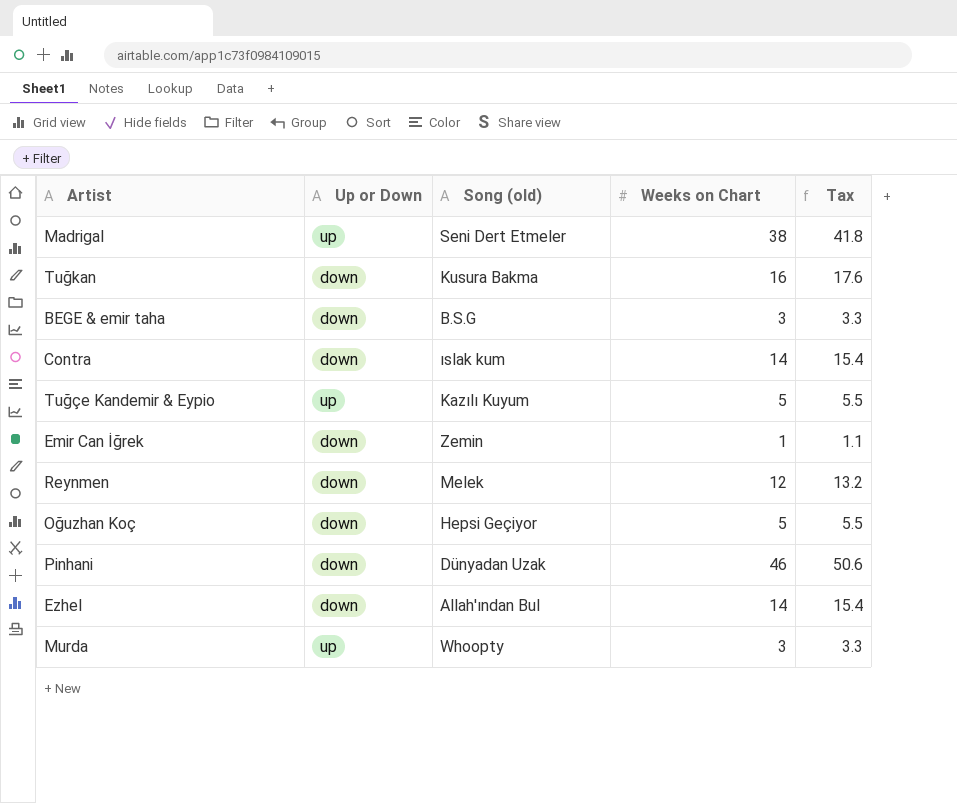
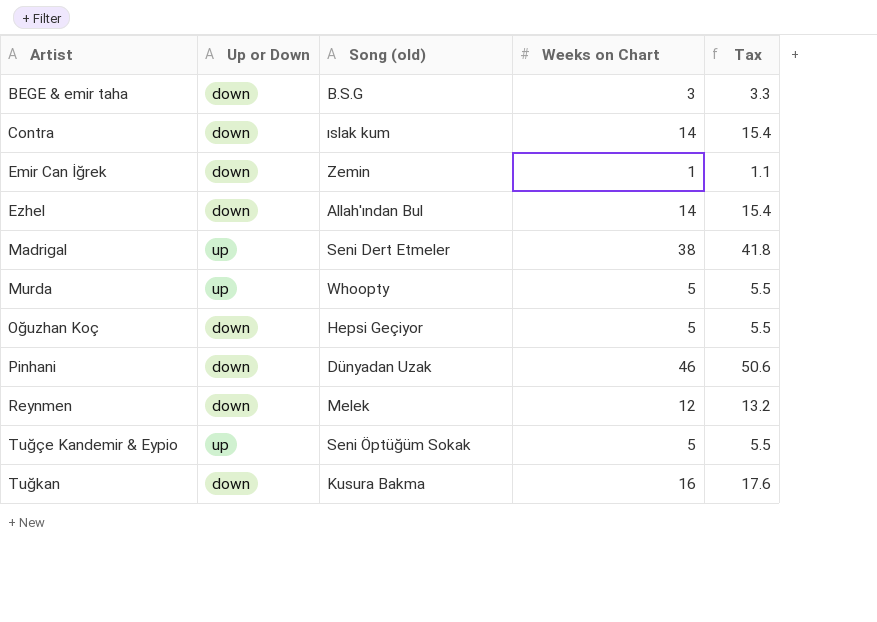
row order: none -> Artist ascending
Murda | Weeks on Chart: 3 -> 5
Murda | Tax: 3.3 -> 5.5
Tuğçe Kandemir & Eypio | Song (old): Kazılı Kuyum -> Seni Öptüğüm Sokak

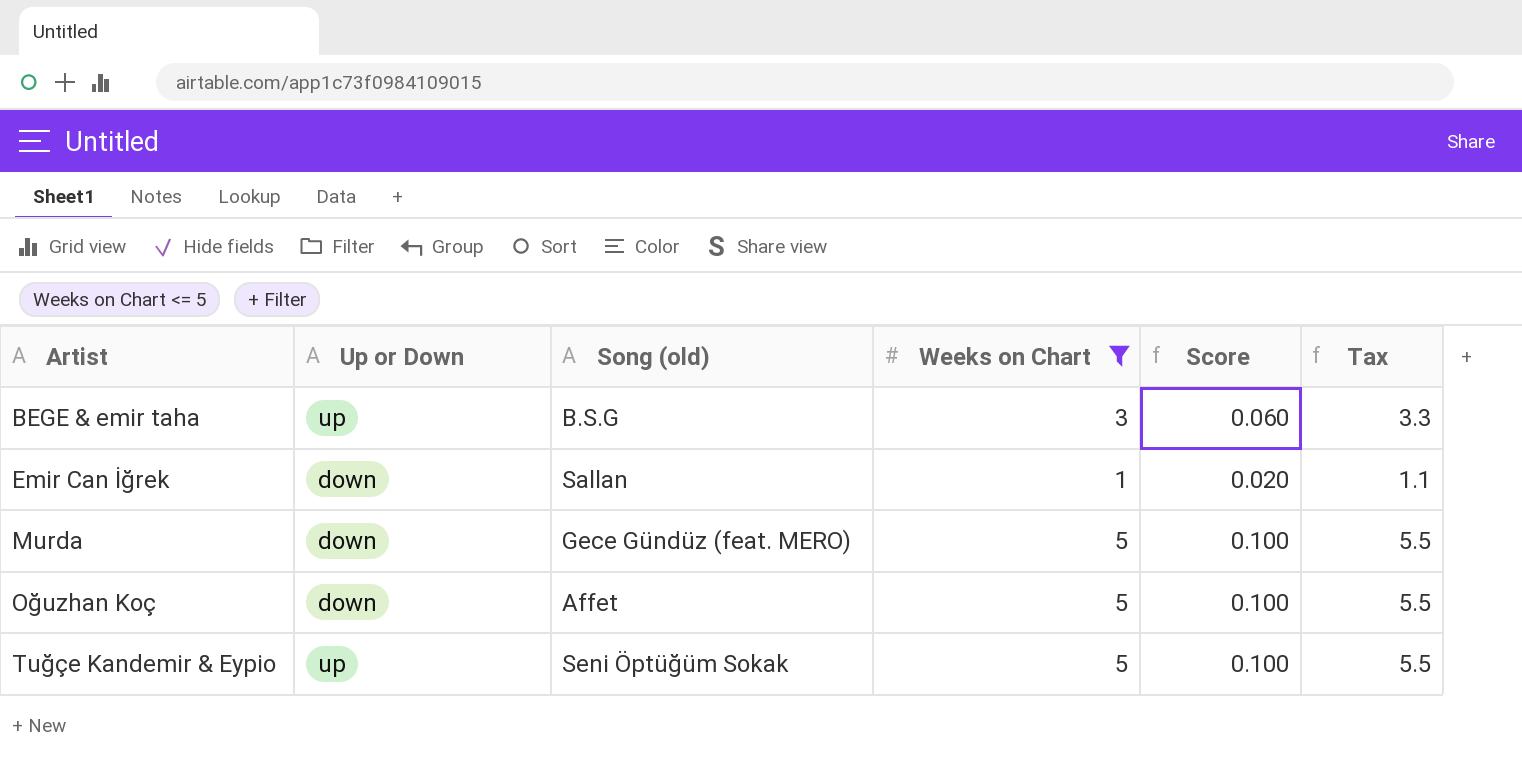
filter: none -> Weeks on Chart <= 5
column Score | formula: none -> [Weeks on Chart] * 0.02
BEGE & emir taha | Up or Down: down -> up
Emir Can İğrek | Song (old): Zemin -> Sallan
Murda | Up or Down: up -> down
Murda | Song (old): Whoopty -> Gece Gündüz (feat. MERO)
Oğuzhan Koç | Song (old): Hepsi Geçiyor -> Affet

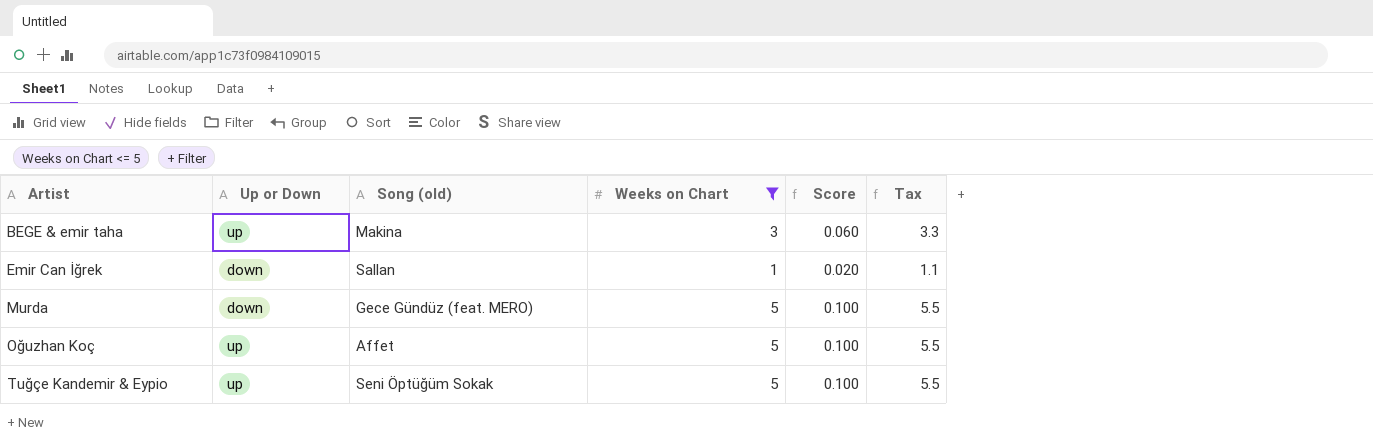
BEGE & emir taha | Song (old): B.S.G -> Makina
Oğuzhan Koç | Up or Down: down -> up

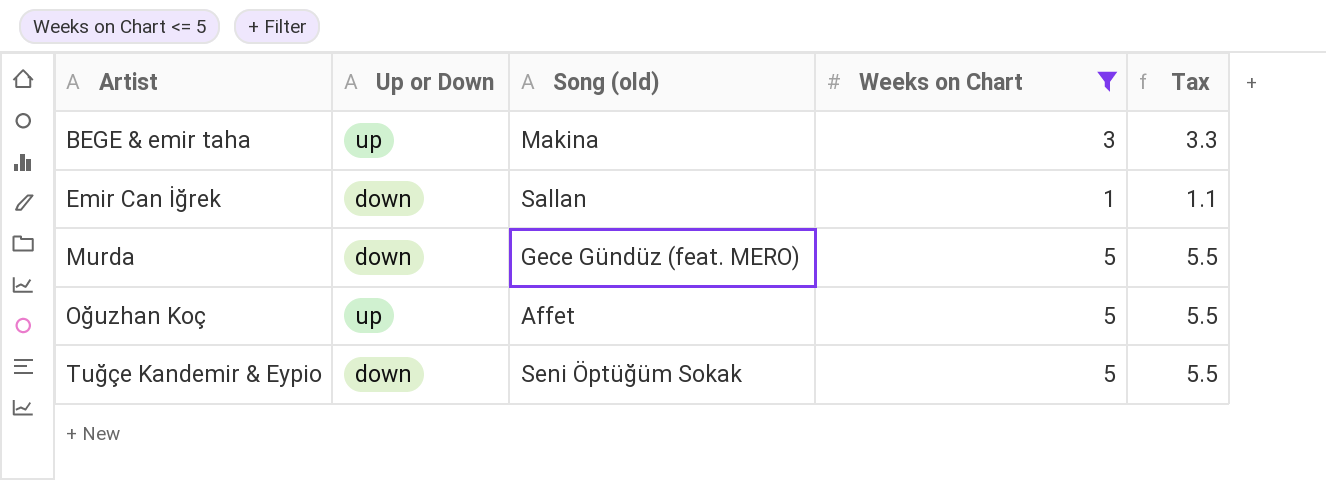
column Score | formula: [Weeks on Chart] * 0.02 -> none
Tuğçe Kandemir & Eypio | Up or Down: up -> down

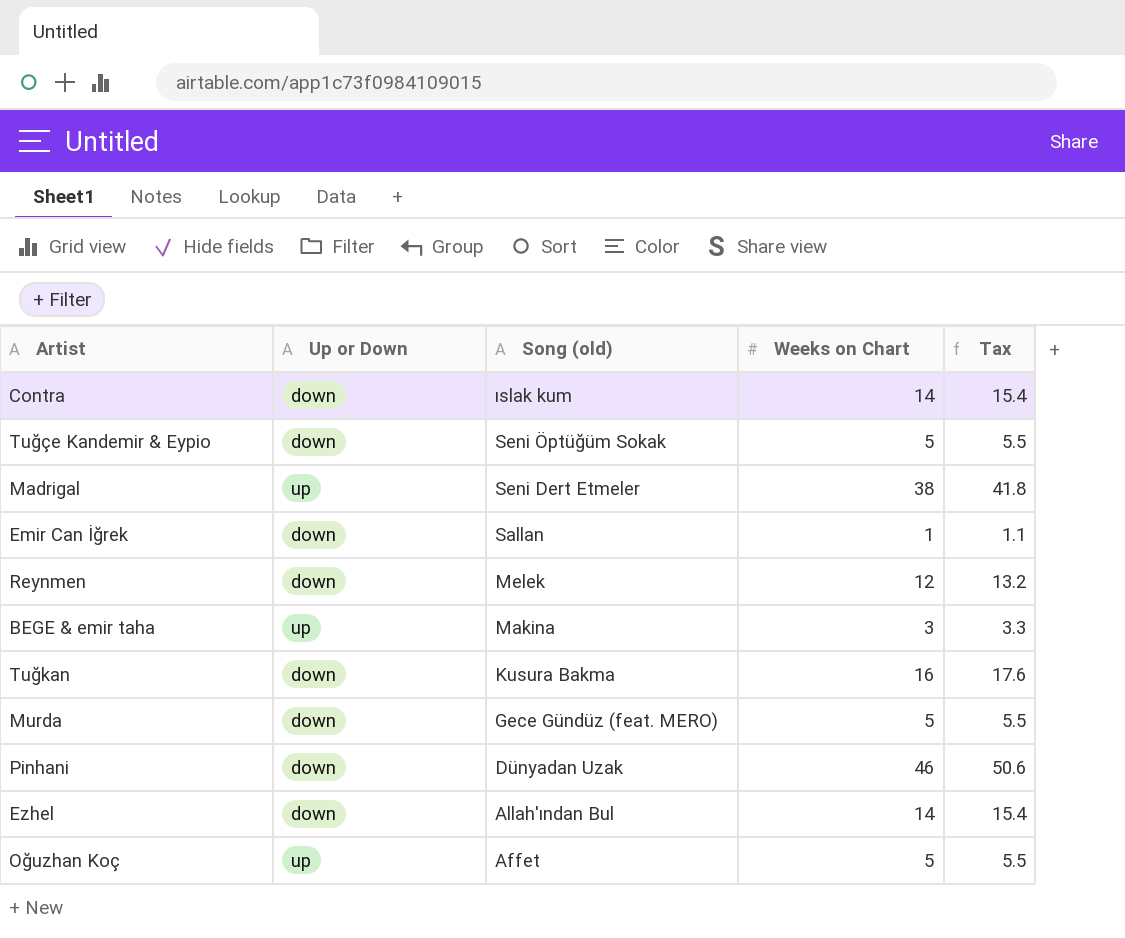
filter: Weeks on Chart <= 5 -> none
row order: Artist ascending -> Song (old) descending

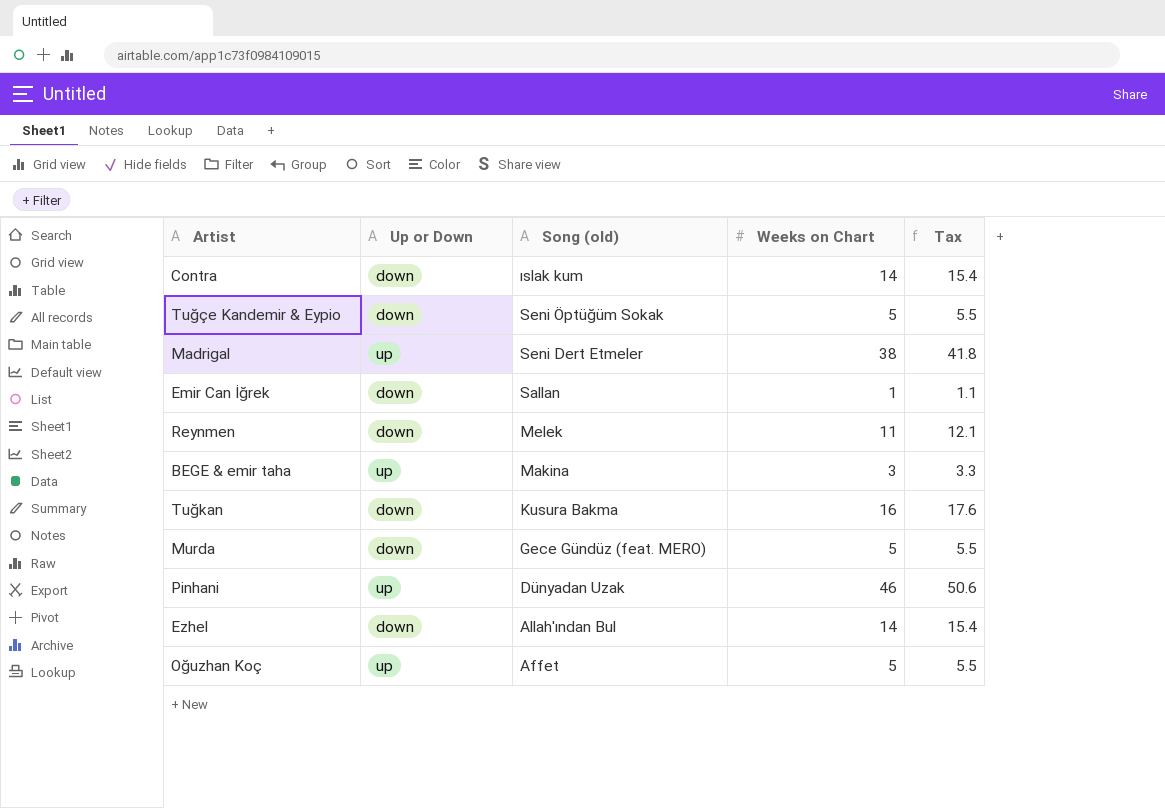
Reynmen | Weeks on Chart: 12 -> 11
Reynmen | Tax: 13.2 -> 12.1
Pinhani | Up or Down: down -> up

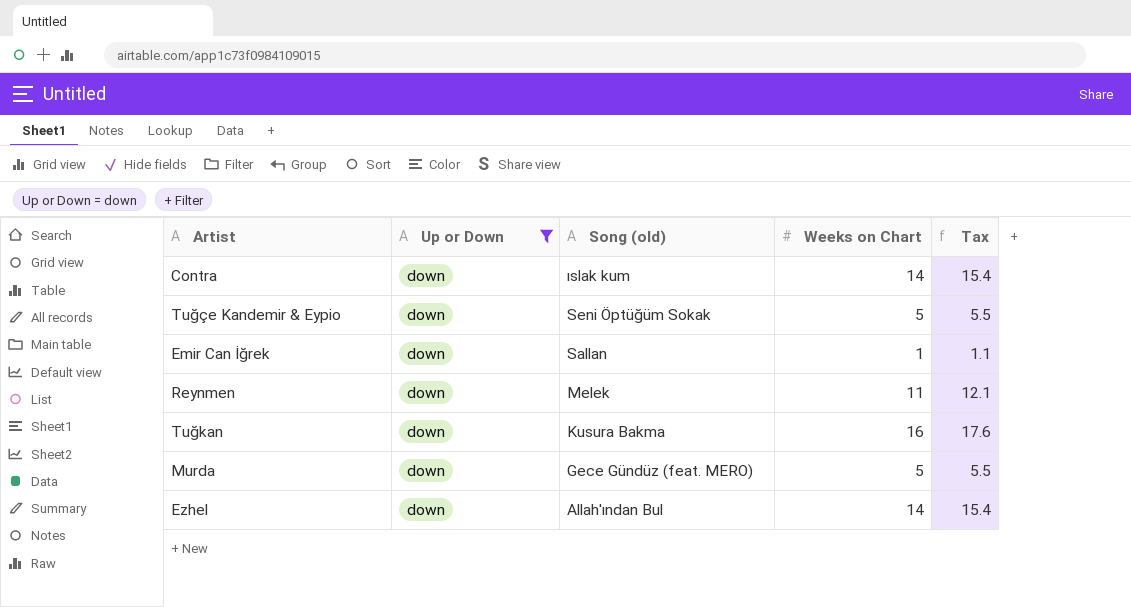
filter: none -> Up or Down = down

